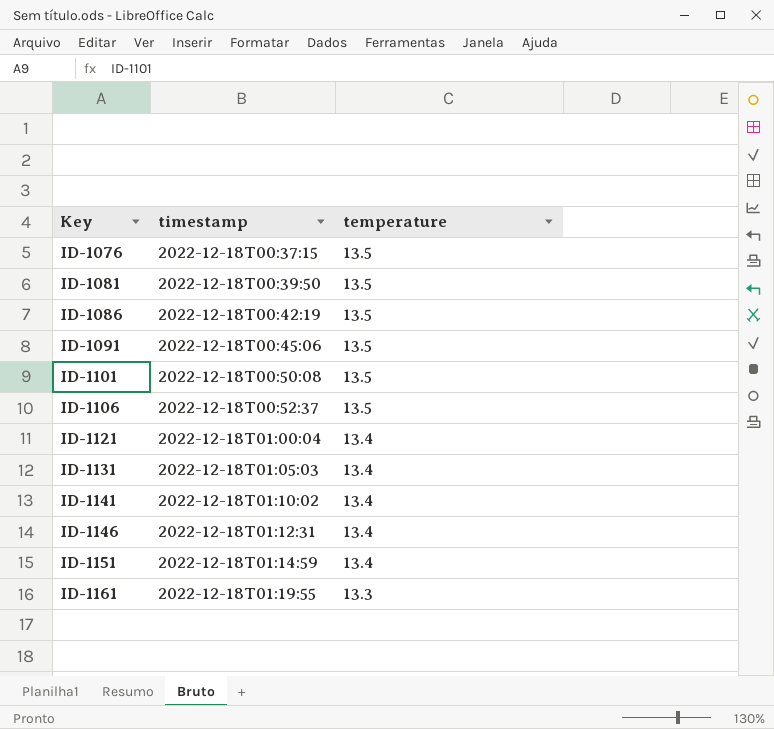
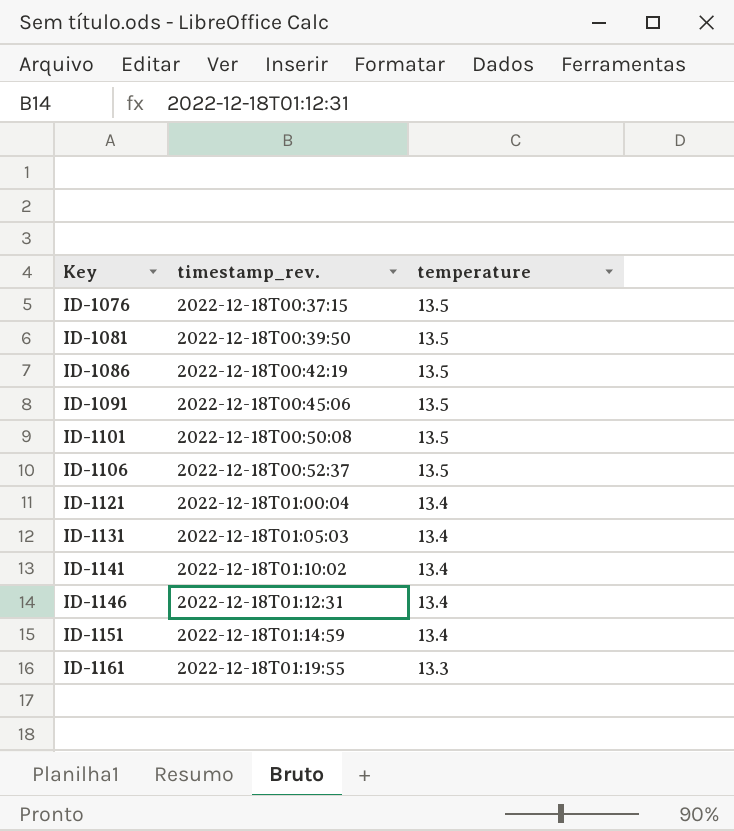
column name: timestamp -> timestamp_rev.

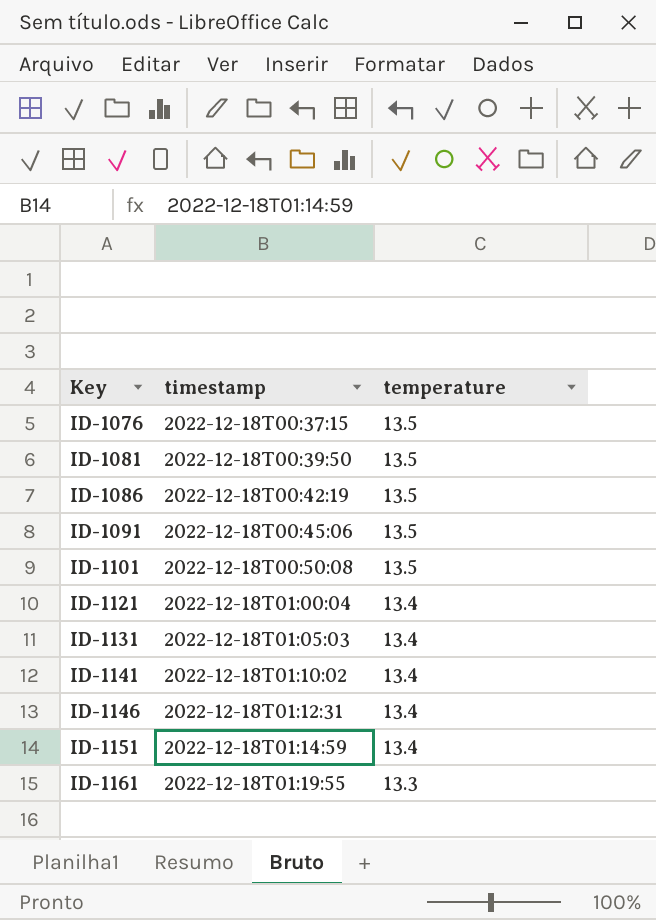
column name: timestamp_rev. -> timestamp
row ID-1106: 2022-12-18T00:52:37 | 13.5 -> none

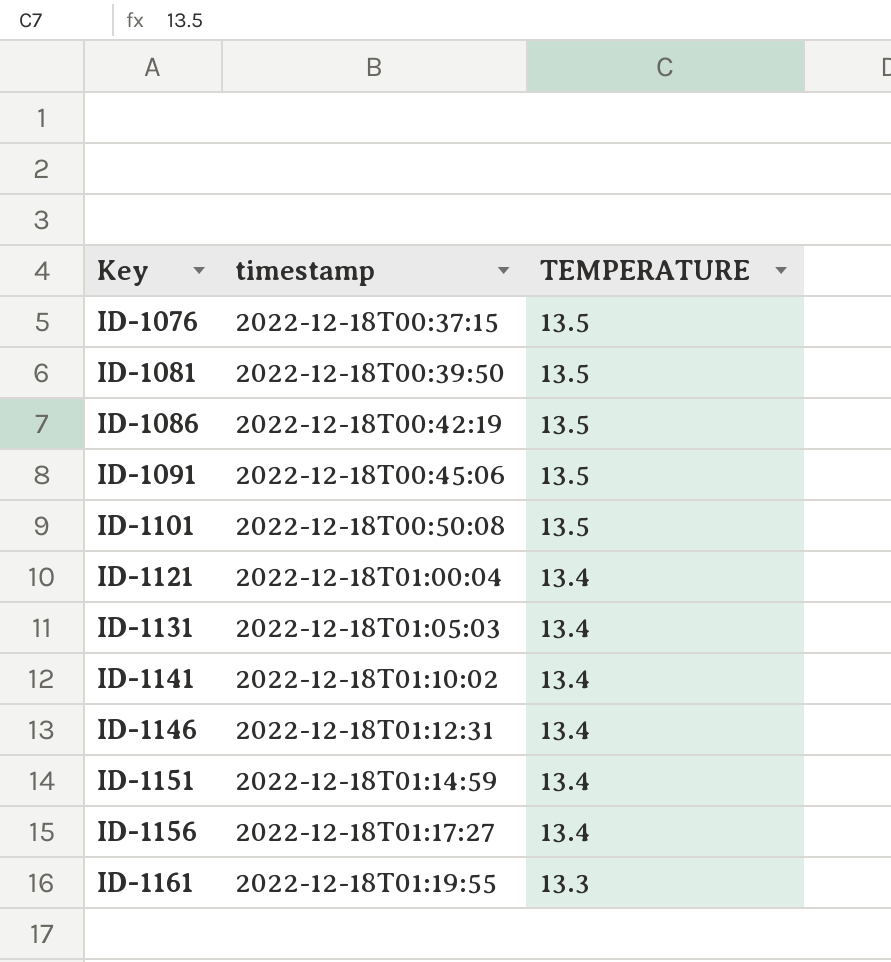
column name: temperature -> TEMPERATURE
row ID-1156: none -> 2022-12-18T01:17:27 | 13.4

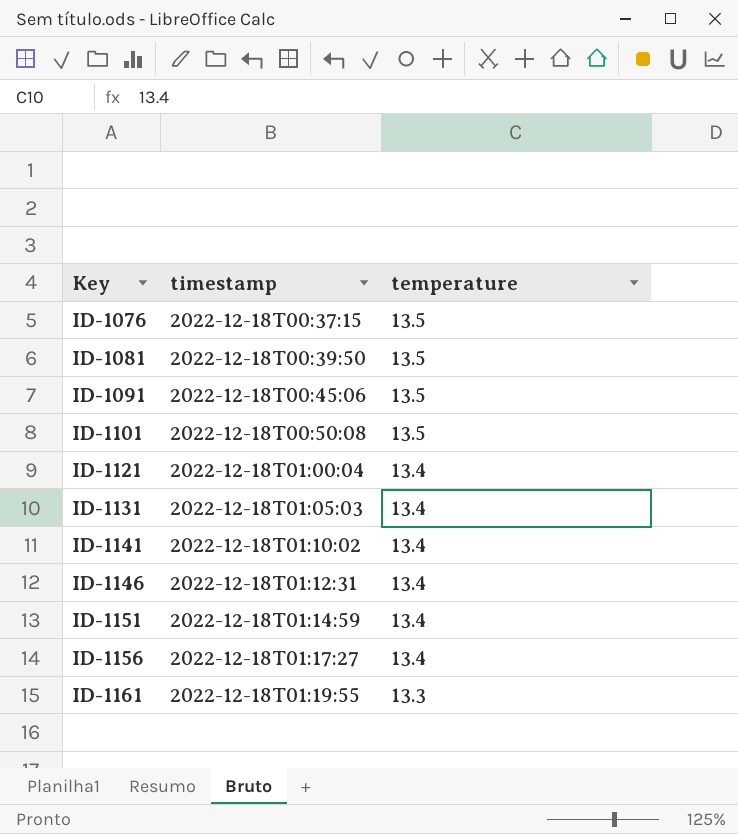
column name: TEMPERATURE -> temperature
row ID-1086: 2022-12-18T00:42:19 | 13.5 -> none

